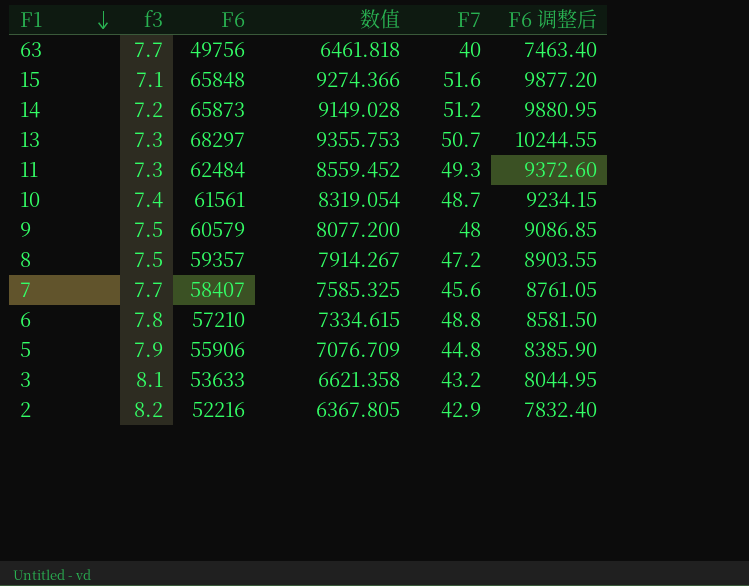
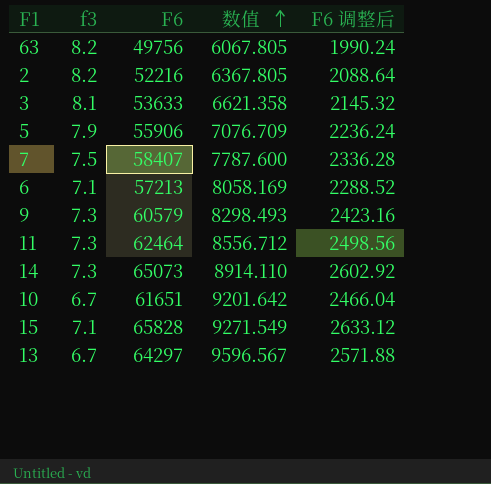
row order: F1 descending -> 数值 ascending
column F7 | position: 5 -> none
column F6 调整后 | formula: [F6] * 0.15 -> [F6] * 0.04
row 8: 7.5 | 59357 | 7914.267 | 47.2 | 8903.55 -> none
63 | f3: 7.7 -> 8.2
63 | 数值: 6461.818 -> 6067.805
7 | f3: 7.7 -> 7.5
7 | 数值: 7585.325 -> 7787.600
6 | f3: 7.8 -> 7.1
6 | F6: 57210 -> 57213
6 | 数值: 7334.615 -> 8058.169
9 | f3: 7.5 -> 7.3
9 | 数值: 8077.200 -> 8298.493
11 | F6: 62484 -> 62464
11 | 数值: 8559.452 -> 8556.712
14 | f3: 7.2 -> 7.3
14 | F6: 65873 -> 65073
14 | 数值: 9149.028 -> 8914.110
10 | f3: 7.4 -> 6.7
10 | F6: 61561 -> 61651
10 | 数值: 8319.054 -> 9201.642
15 | F6: 65848 -> 65828
15 | 数值: 9274.366 -> 9271.549
13 | f3: 7.3 -> 6.7
13 | F6: 68297 -> 64297
13 | 数值: 9355.753 -> 9596.567

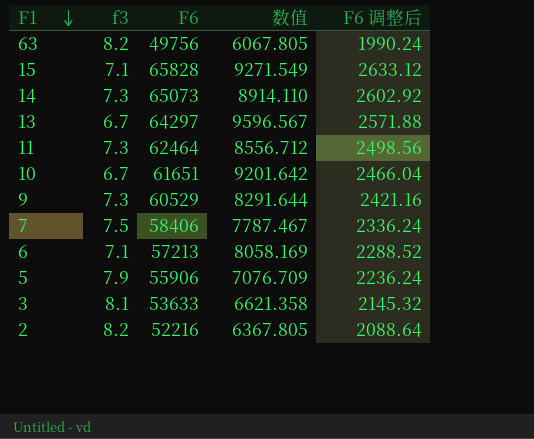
row order: 数值 ascending -> F1 descending
9 | F6: 60579 -> 60529
9 | 数值: 8298.493 -> 8291.644
9 | F6 调整后: 2423.16 -> 2421.16
7 | F6: 58407 -> 58406
7 | 数值: 7787.600 -> 7787.467
7 | F6 调整后: 2336.28 -> 2336.24

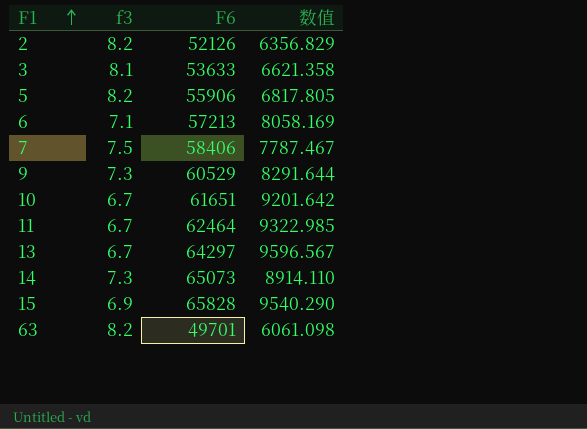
row order: F1 descending -> F1 ascending
column F6 调整后 | formula: [F6] * 0.04 -> none
2 | F6: 52216 -> 52126
2 | 数值: 6367.805 -> 6356.829
5 | f3: 7.9 -> 8.2
5 | 数值: 7076.709 -> 6817.805
11 | f3: 7.3 -> 6.7
11 | 数值: 8556.712 -> 9322.985
15 | f3: 7.1 -> 6.9
15 | 数值: 9271.549 -> 9540.290
63 | F6: 49756 -> 49701
63 | 数值: 6067.805 -> 6061.098

